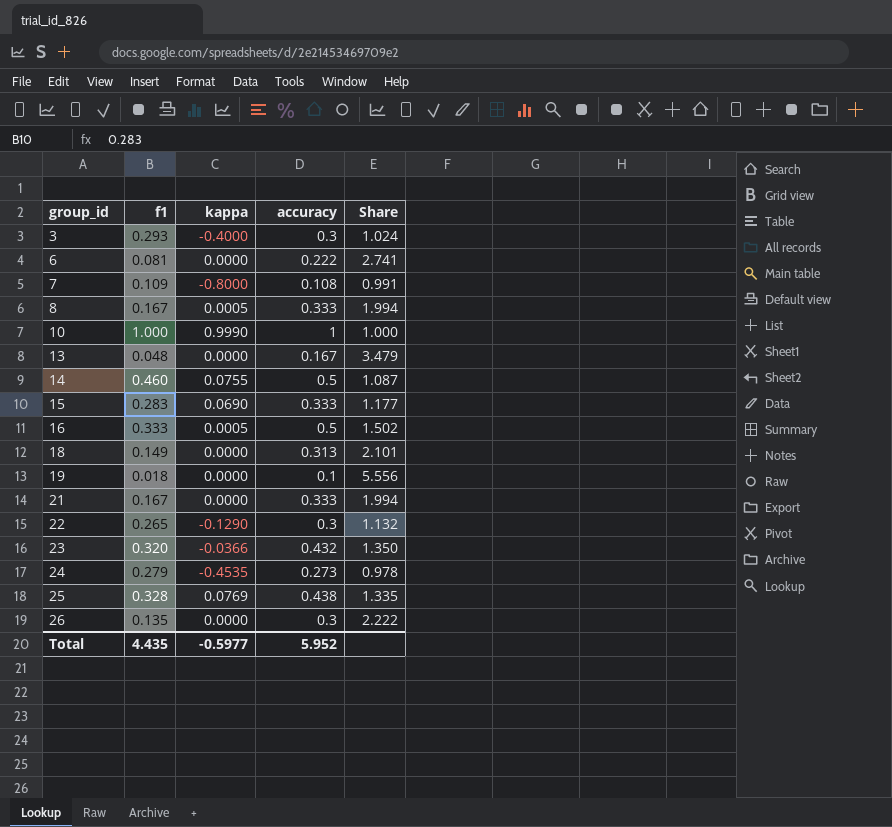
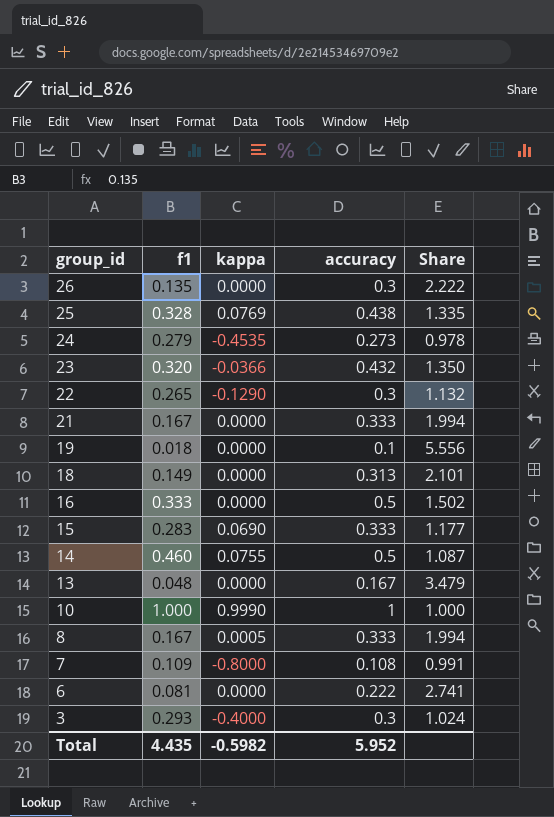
row order: group_id ascending -> group_id descending
16 | kappa: 0.0005 -> 0.0000
Total | kappa: -0.5977 -> -0.5982

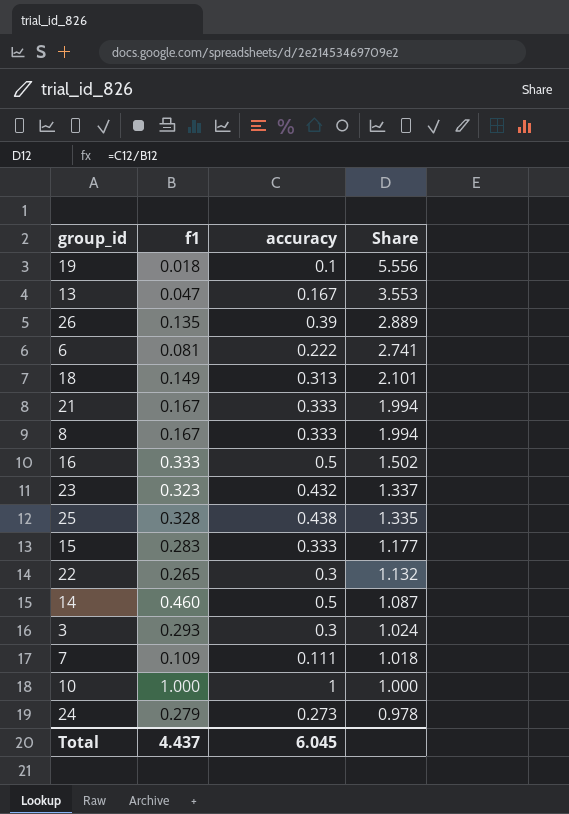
row order: group_id descending -> Share descending
column kappa | position: 3 -> none
13 | f1: 0.048 -> 0.047
13 | Share: 3.479 -> 3.553
26 | accuracy: 0.3 -> 0.39
26 | Share: 2.222 -> 2.889
23 | f1: 0.320 -> 0.323
23 | Share: 1.350 -> 1.337
7 | accuracy: 0.108 -> 0.111
7 | Share: 0.991 -> 1.018
Total | f1: 4.435 -> 4.437
Total | accuracy: 5.952 -> 6.045

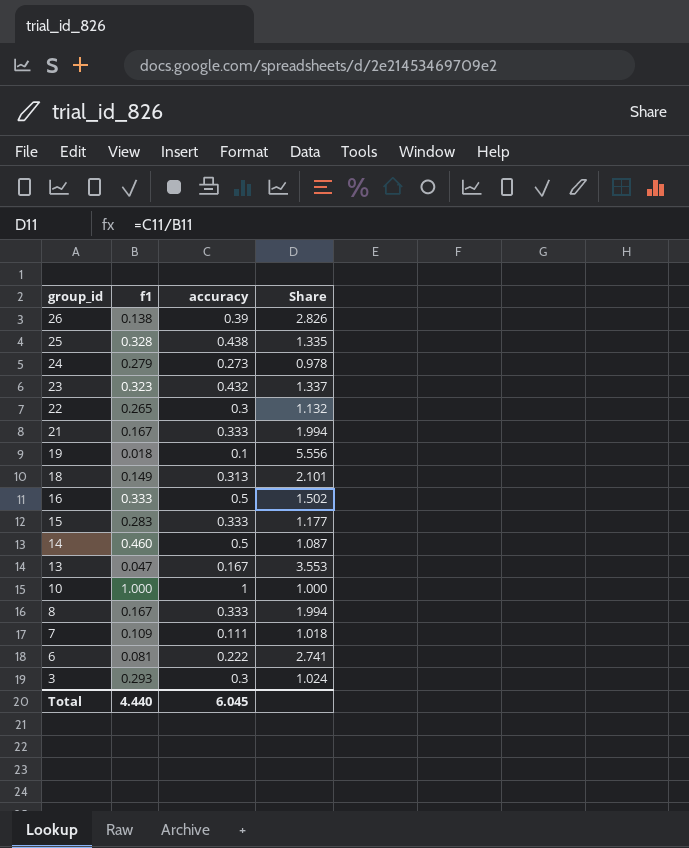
row order: Share descending -> group_id descending
26 | f1: 0.135 -> 0.138
26 | Share: 2.889 -> 2.826
Total | f1: 4.437 -> 4.440

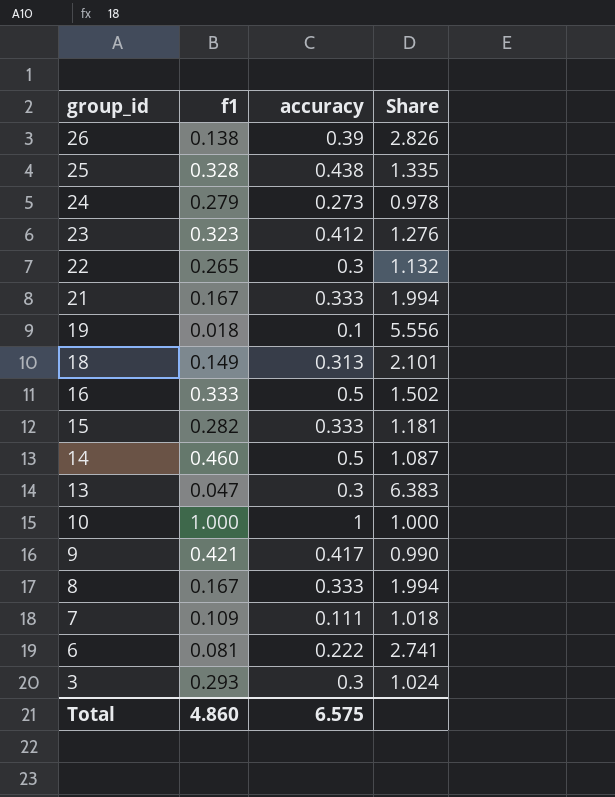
23 | accuracy: 0.432 -> 0.412
23 | Share: 1.337 -> 1.276
15 | f1: 0.283 -> 0.282
15 | Share: 1.177 -> 1.181
13 | accuracy: 0.167 -> 0.3
13 | Share: 3.553 -> 6.383
row 9: none -> 0.421 | 0.417 | 0.990
Total | f1: 4.440 -> 4.860
Total | accuracy: 6.045 -> 6.575

